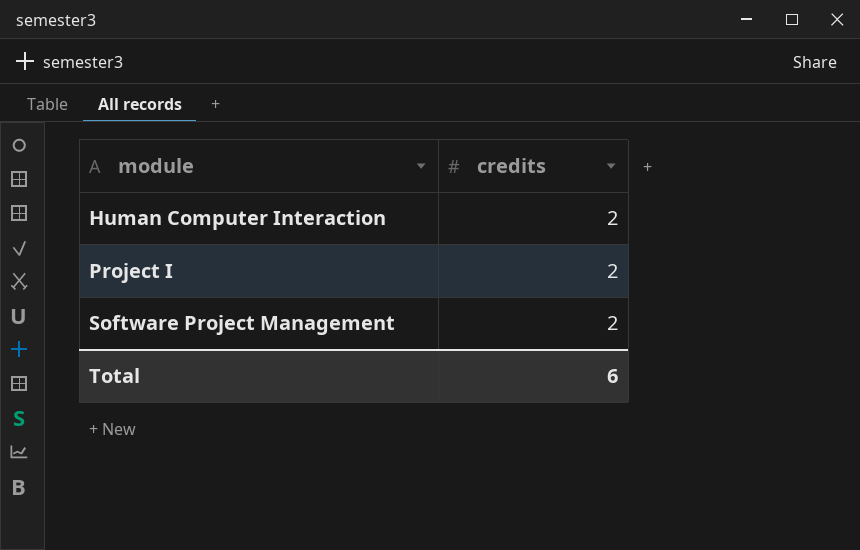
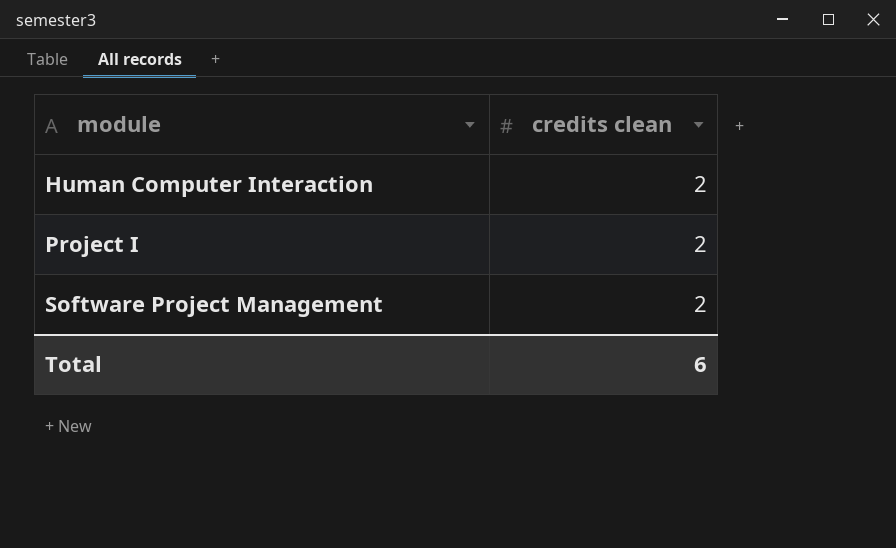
column name: credits -> credits clean

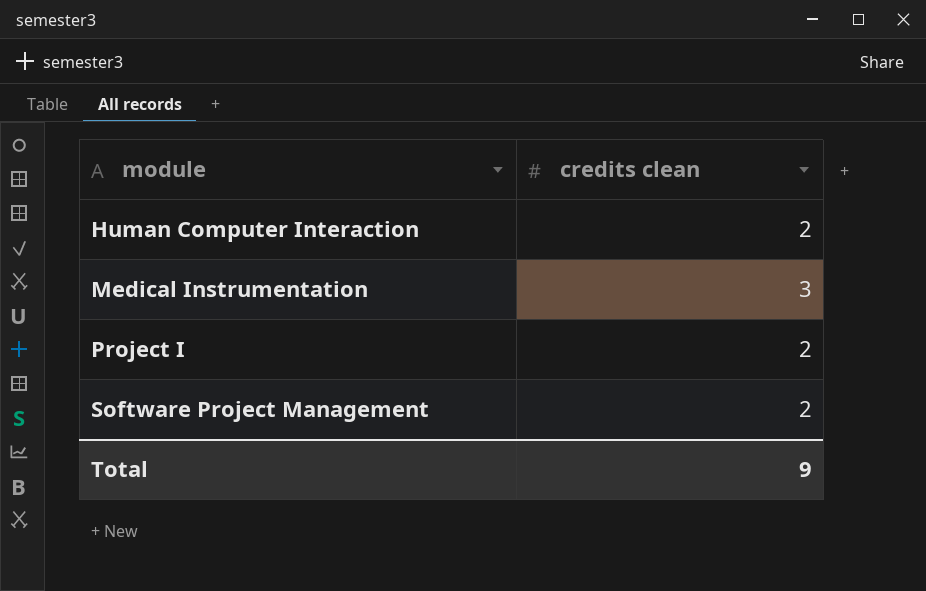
row Medical Instrumentation: none -> 3
Total | credits clean: 6 -> 9

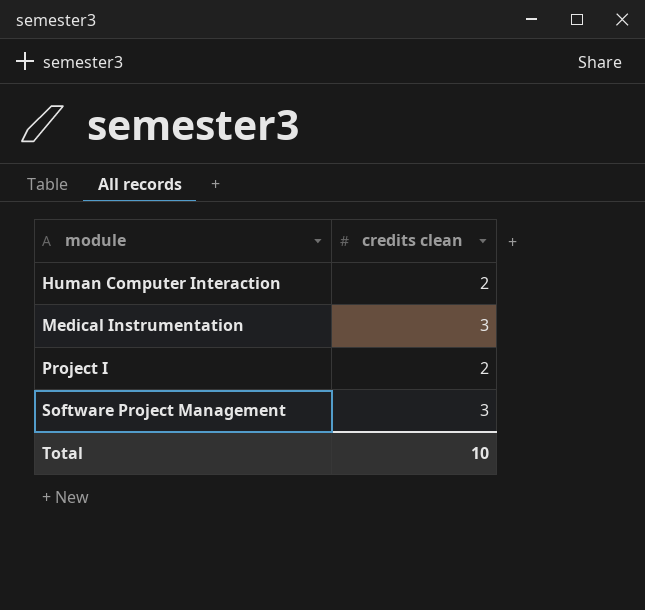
Software Project Management | credits clean: 2 -> 3
Total | credits clean: 9 -> 10

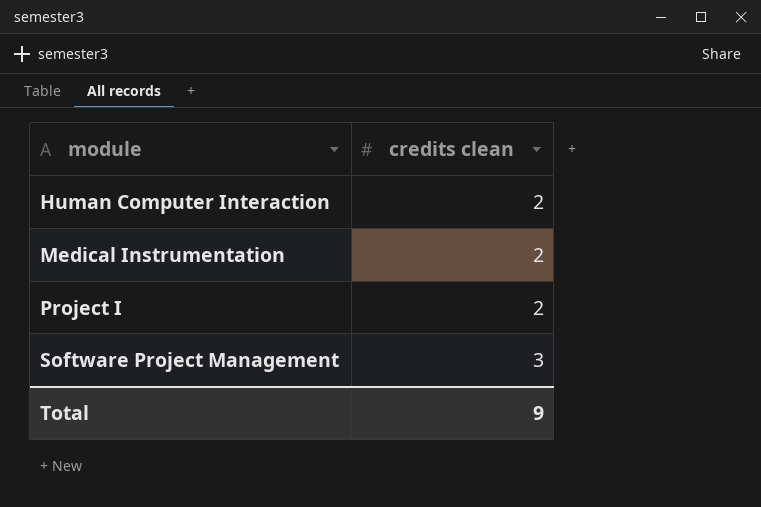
Medical Instrumentation | credits clean: 3 -> 2
Total | credits clean: 10 -> 9

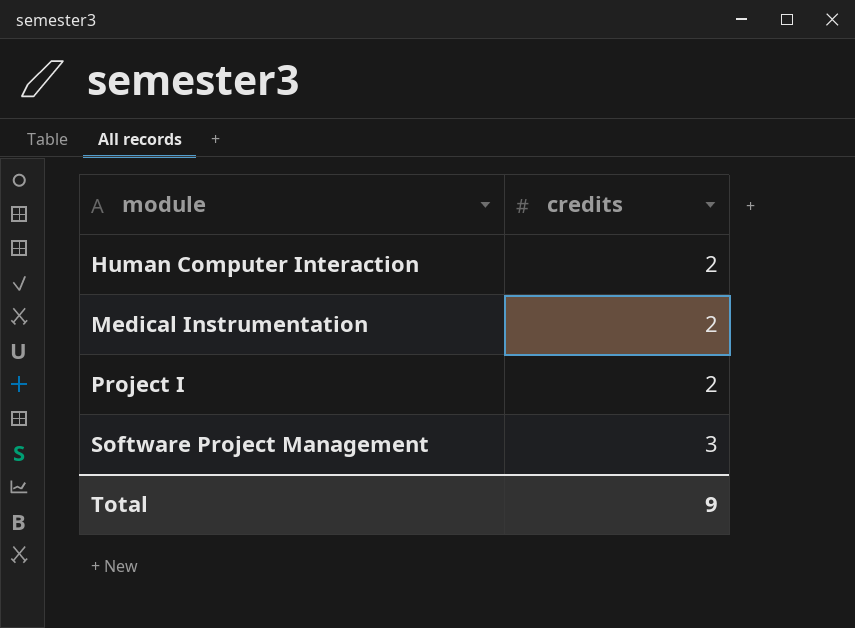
column name: credits clean -> credits

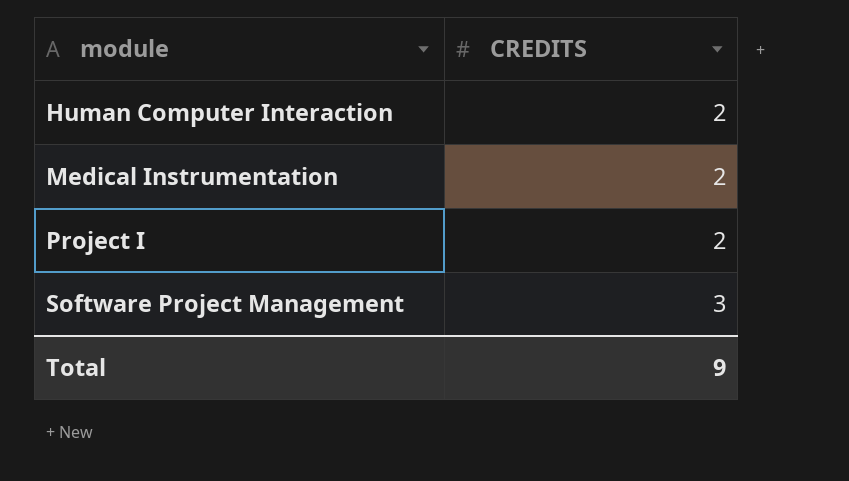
column name: credits -> CREDITS

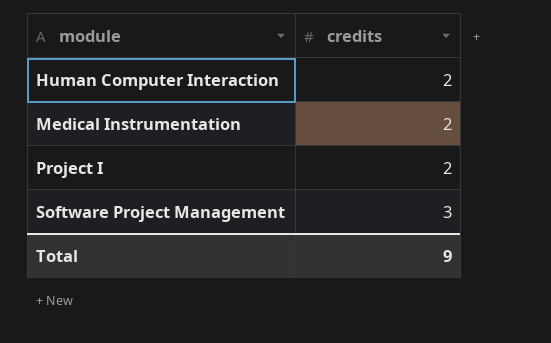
column name: CREDITS -> credits

